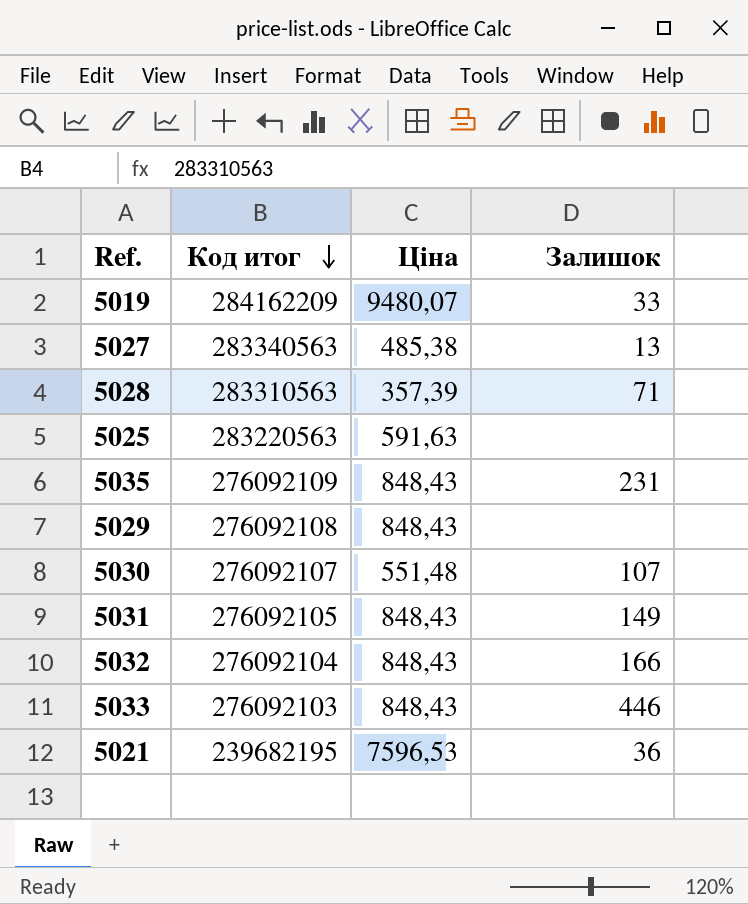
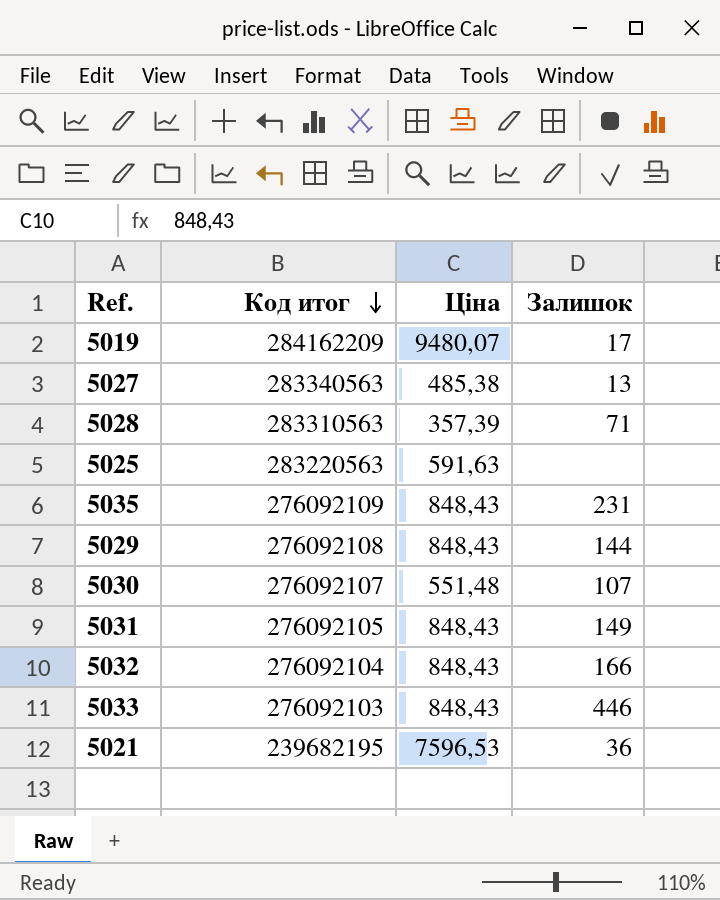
5019 | Залишок: 33 -> 17
5029 | Залишок: none -> 144

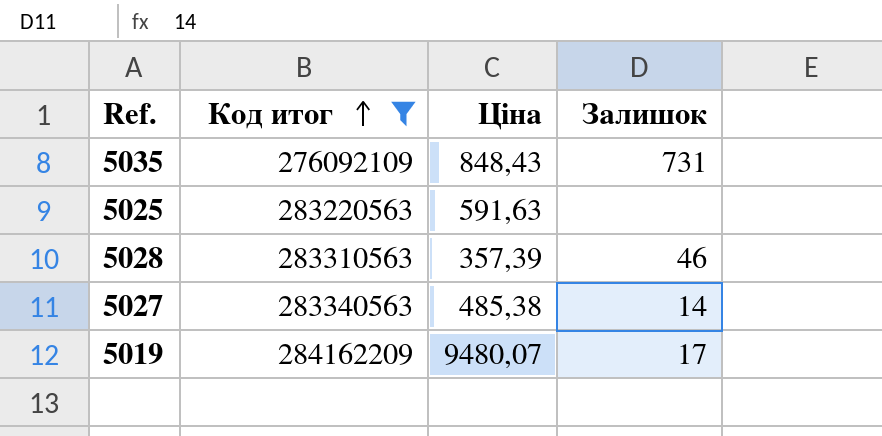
filter: none -> Код итог >= 276092109
row order: Код итог descending -> Код итог ascending
5035 | Залишок: 231 -> 731
5028 | Залишок: 71 -> 46
5027 | Залишок: 13 -> 14

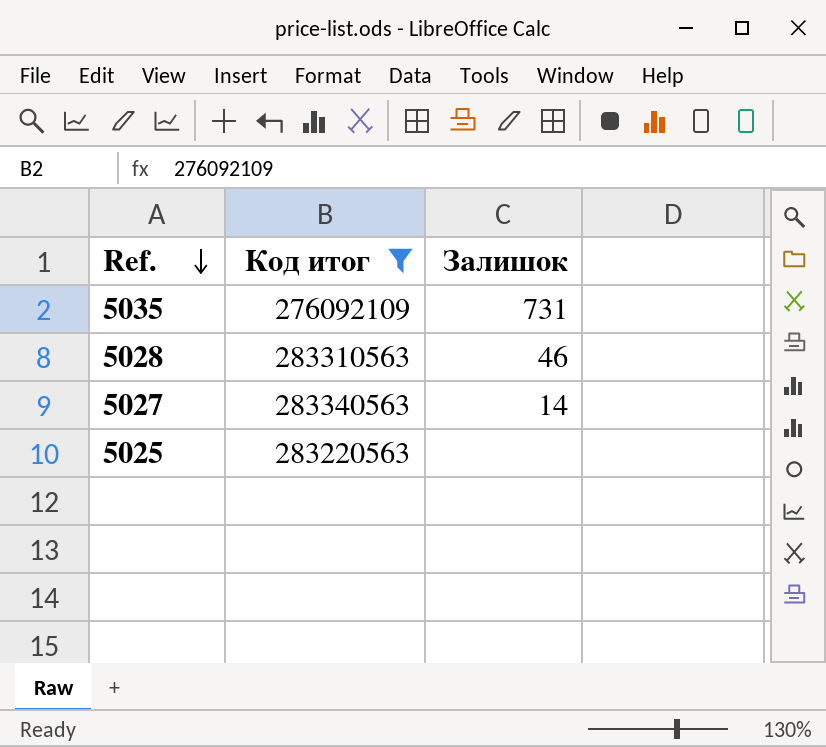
row order: Код итог ascending -> Ref. descending
column Ціна | position: 3 -> none
row 5019: 284162209 | 9480,07 | 17 -> none

